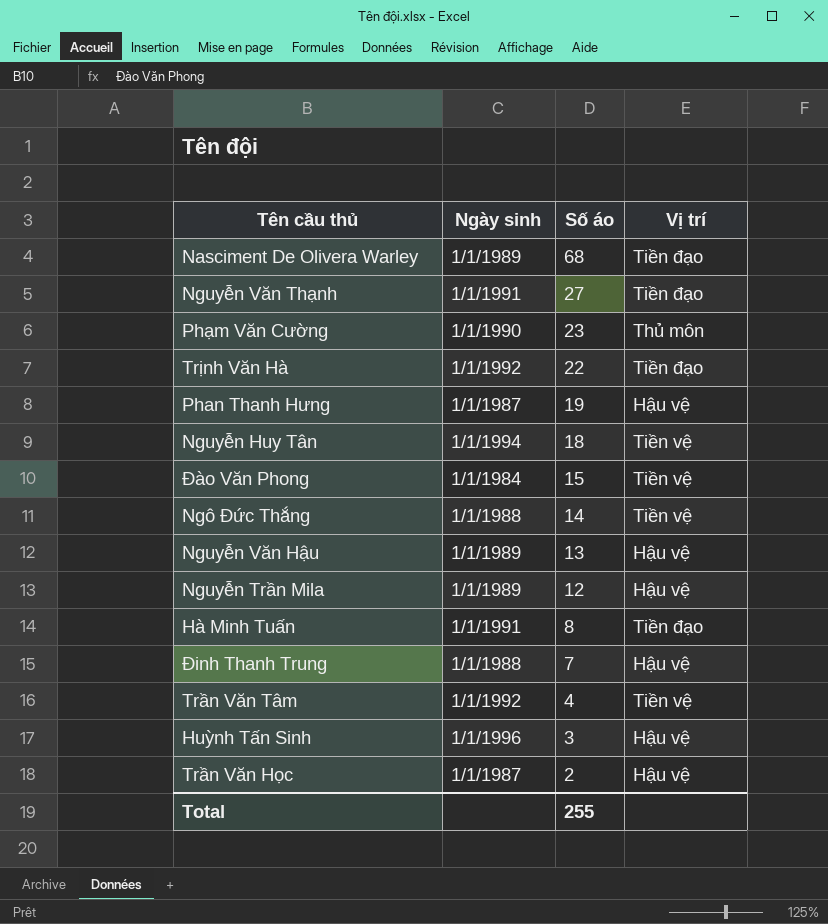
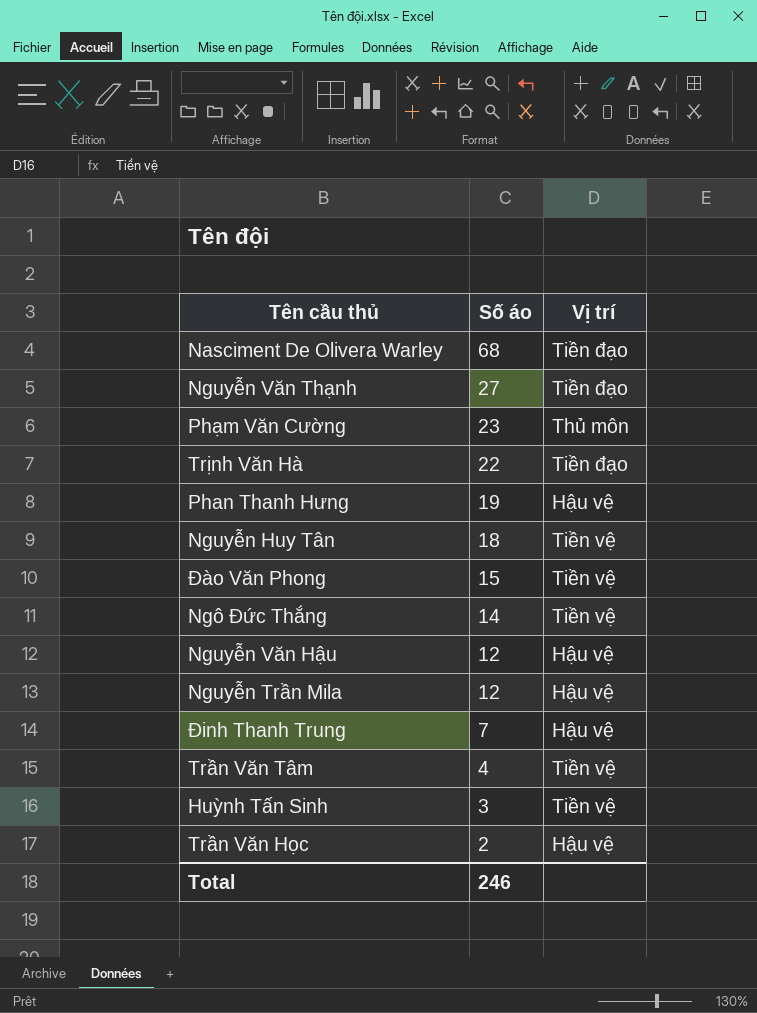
column Ngày sinh | position: 2 -> none
row Hà Minh Tuấn: 1/1/1991 | 8 | Tiền đạo -> none
Nguyễn Văn Hậu | Số áo: 13 -> 12
Huỳnh Tấn Sinh | Vị trí: Hậu vệ -> Tiền vệ
Total | Số áo: 255 -> 246

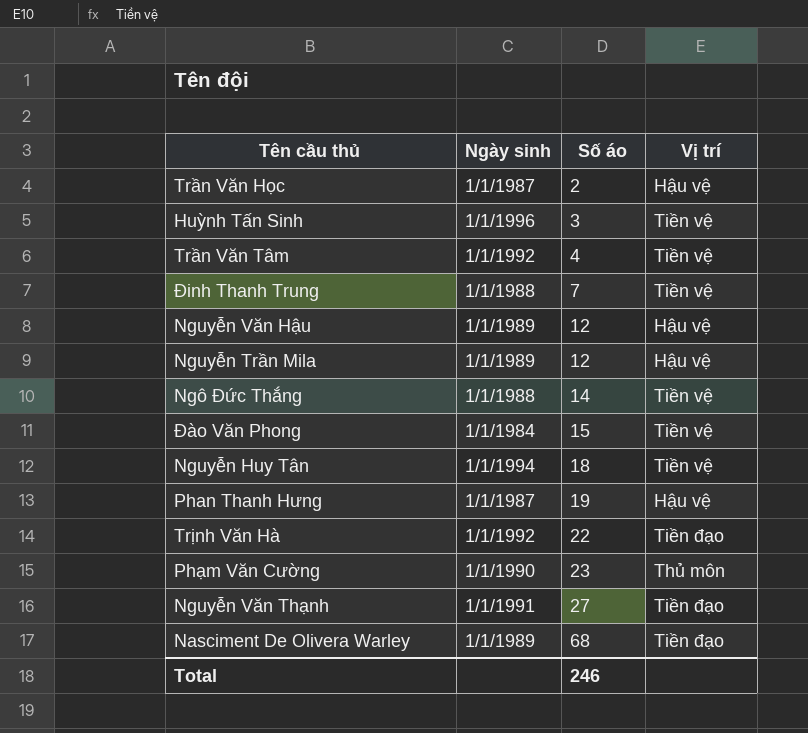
row order: Số áo descending -> Số áo ascending
column Ngày sinh | position: none -> 2
Đinh Thanh Trung | Vị trí: Hậu vệ -> Tiền vệ

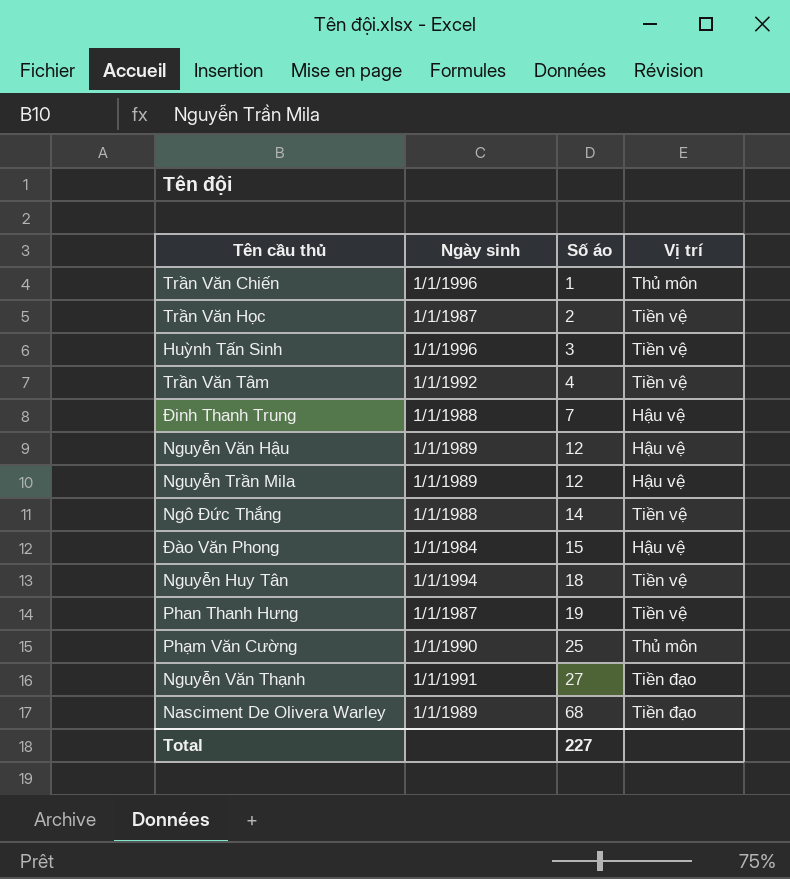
row Trịnh Văn Hà: 1/1/1992 | 22 | Tiền đạo -> none
row Trần Văn Chiến: none -> 1/1/1996 | 1 | Thủ môn
Trần Văn Học | Vị trí: Hậu vệ -> Tiền vệ
Đinh Thanh Trung | Vị trí: Tiền vệ -> Hậu vệ
Đào Văn Phong | Vị trí: Tiền vệ -> Hậu vệ
Phan Thanh Hưng | Vị trí: Hậu vệ -> Tiền vệ
Phạm Văn Cường | Số áo: 23 -> 25
Total | Số áo: 246 -> 227

